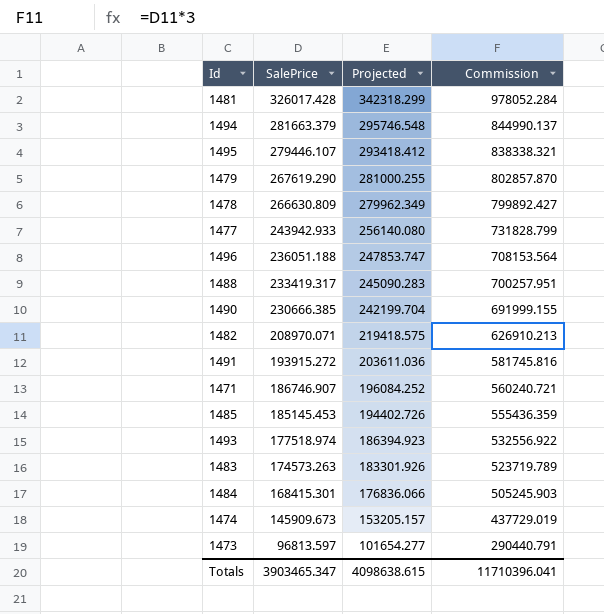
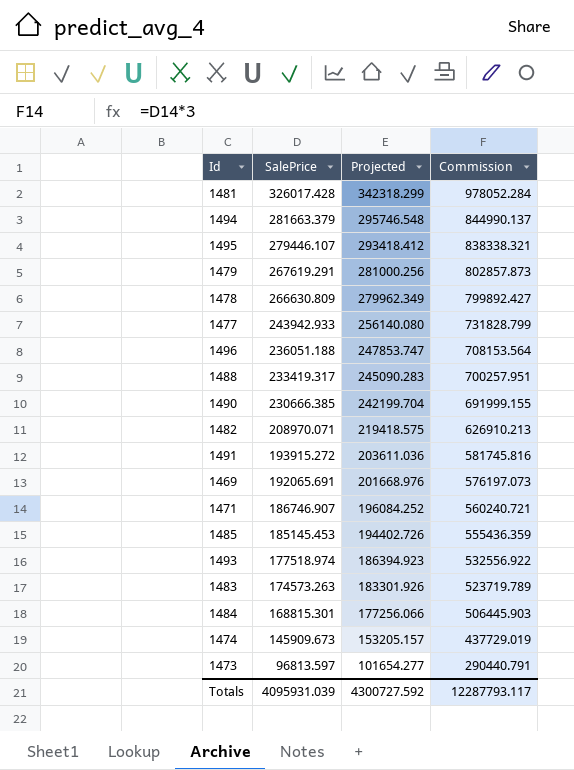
1479 | SalePrice: 267619.290 -> 267619.291
1479 | Projected: 281000.255 -> 281000.256
1479 | Commission: 802857.870 -> 802857.873
row 1469: none -> 192065.691 | 201668.976 | 576197.073
1484 | SalePrice: 168415.301 -> 168815.301
1484 | Projected: 176836.066 -> 177256.066
1484 | Commission: 505245.903 -> 506445.903
Totals | SalePrice: 3903465.347 -> 4095931.039
Totals | Projected: 4098638.615 -> 4300727.592
Totals | Commission: 11710396.041 -> 12287793.117

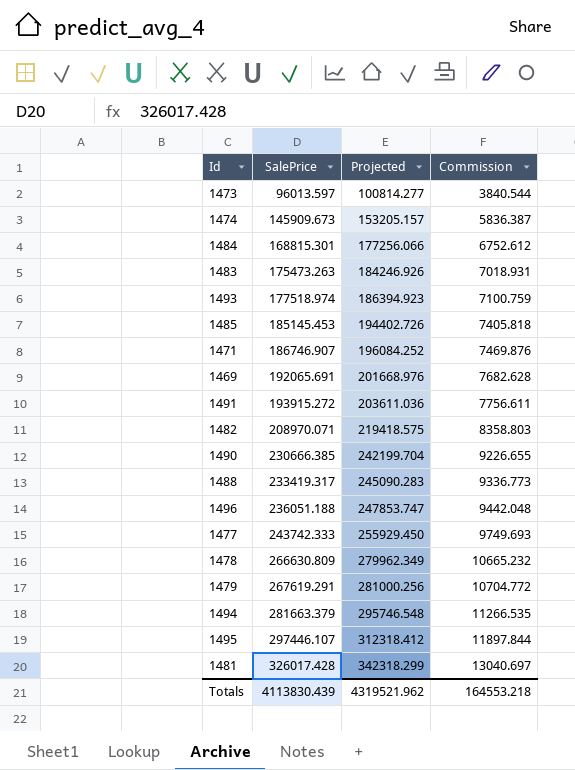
row order: SalePrice descending -> SalePrice ascending
column Commission | formula: [SalePrice] * 3 -> [SalePrice] * 0.04
1473 | SalePrice: 96813.597 -> 96013.597
1473 | Projected: 101654.277 -> 100814.277
1483 | SalePrice: 174573.263 -> 175473.263
1483 | Projected: 183301.926 -> 184246.926
1477 | SalePrice: 243942.933 -> 243742.333
1477 | Projected: 256140.080 -> 255929.450
1495 | SalePrice: 279446.107 -> 297446.107
1495 | Projected: 293418.412 -> 312318.412
Totals | SalePrice: 4095931.039 -> 4113830.439
Totals | Projected: 4300727.592 -> 4319521.962
Totals | Commission: 12287793.117 -> 164553.218

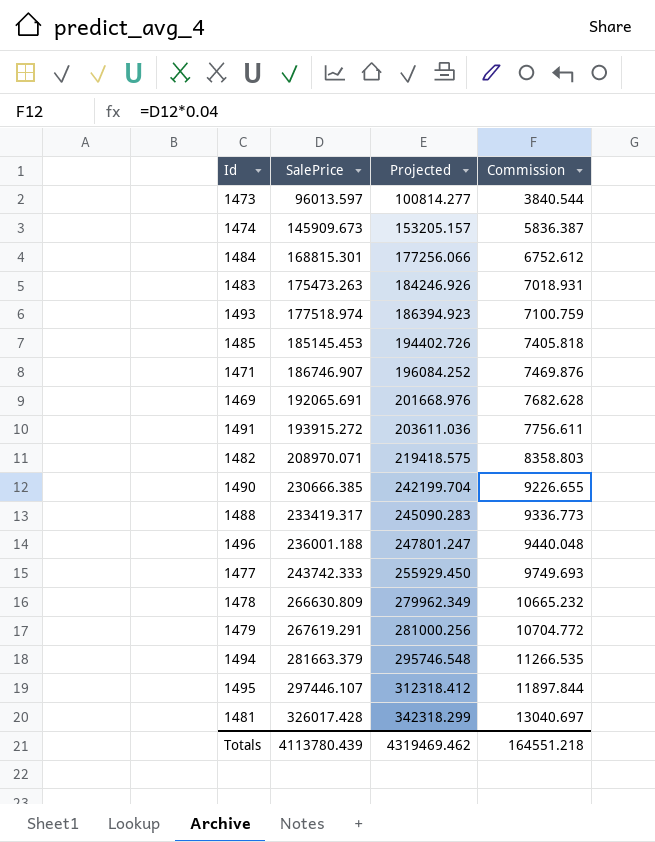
1496 | SalePrice: 236051.188 -> 236001.188
1496 | Projected: 247853.747 -> 247801.247
1496 | Commission: 9442.048 -> 9440.048
Totals | SalePrice: 4113830.439 -> 4113780.439
Totals | Projected: 4319521.962 -> 4319469.462
Totals | Commission: 164553.218 -> 164551.218

